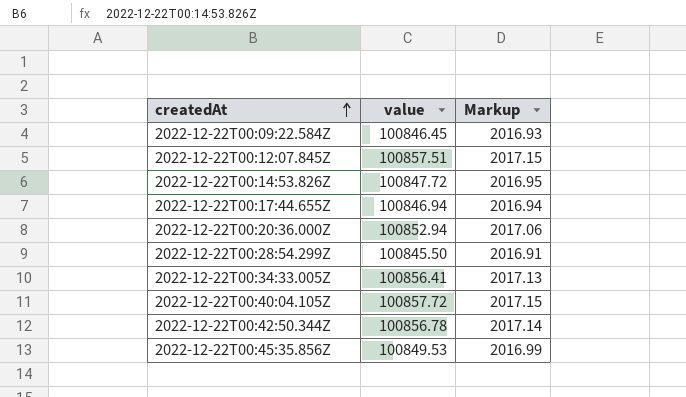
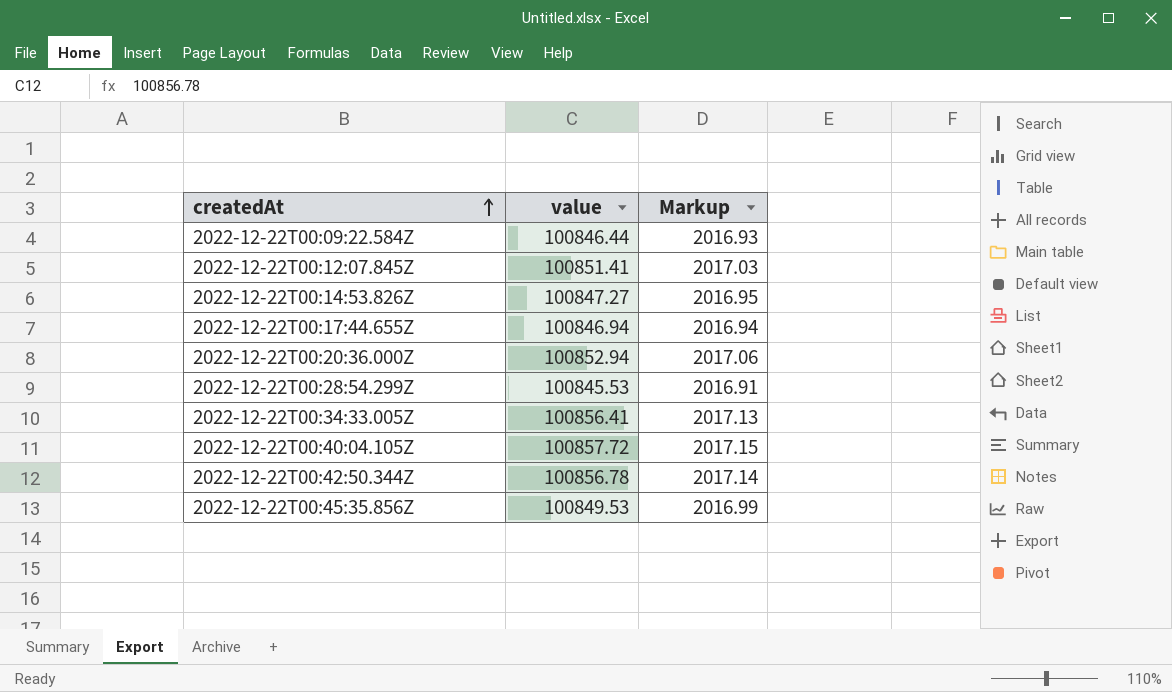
2022-12-22T00:09:22.584Z | value: 100846.45 -> 100846.44
2022-12-22T00:12:07.845Z | value: 100857.51 -> 100851.41
2022-12-22T00:12:07.845Z | Markup: 2017.15 -> 2017.03
2022-12-22T00:14:53.826Z | value: 100847.72 -> 100847.27
2022-12-22T00:28:54.299Z | value: 100845.50 -> 100845.53

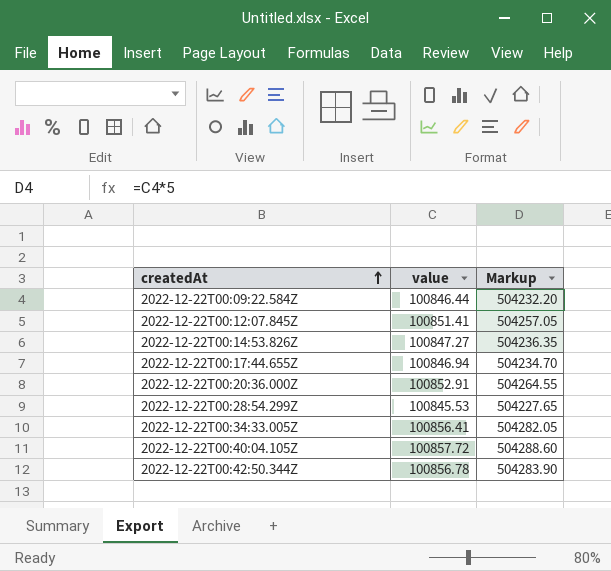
column Markup | formula: [value] * 0.02 -> [value] * 5
row 2022-12-22T00:45:35.856Z: 100849.53 | 2016.99 -> none
2022-12-22T00:20:36.000Z | value: 100852.94 -> 100852.91

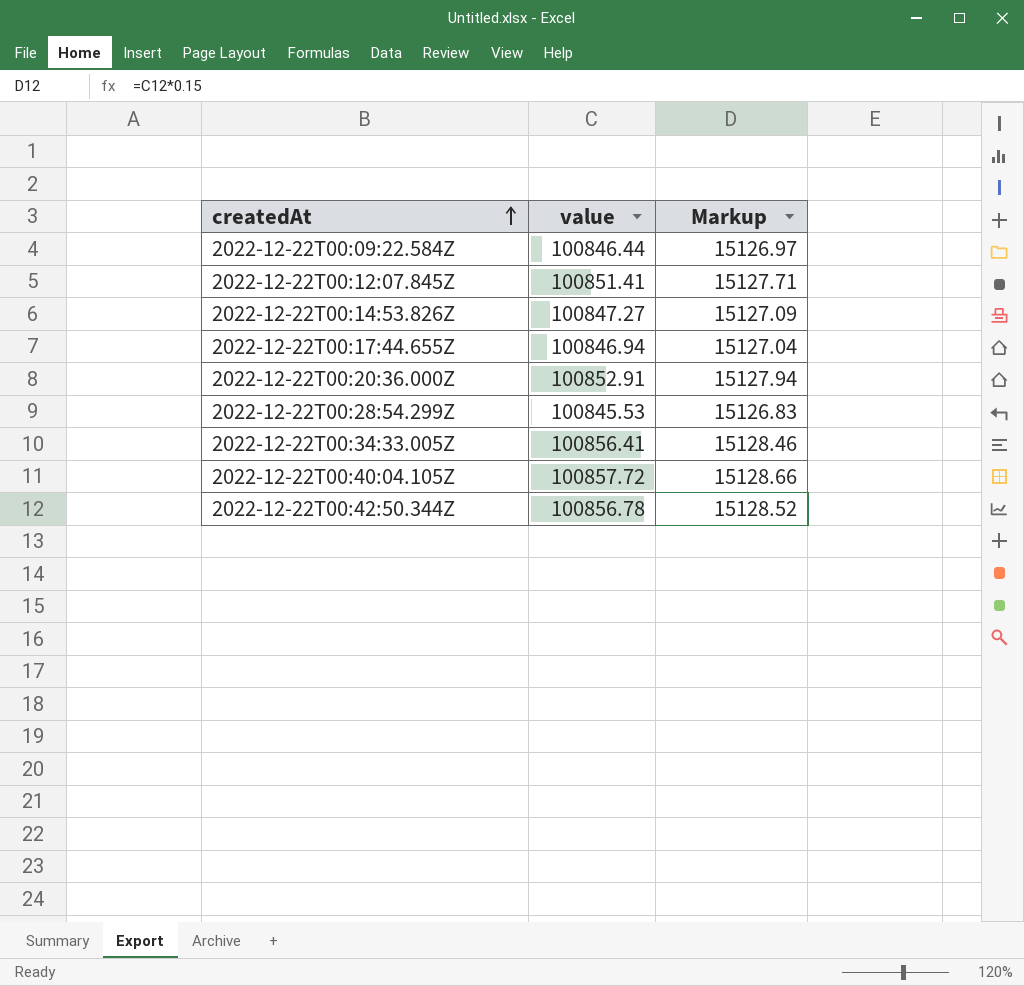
column Markup | formula: [value] * 5 -> [value] * 0.15

